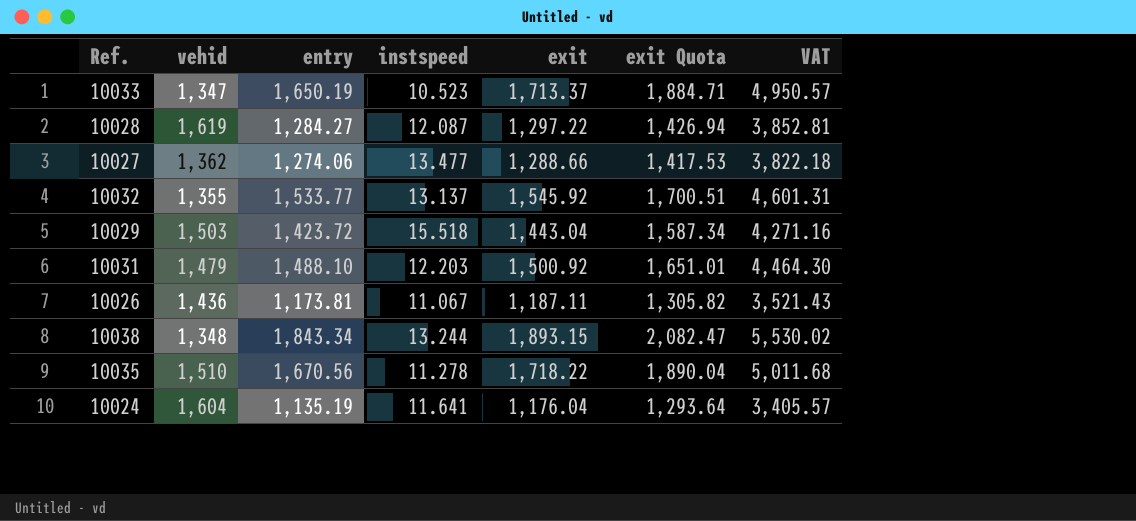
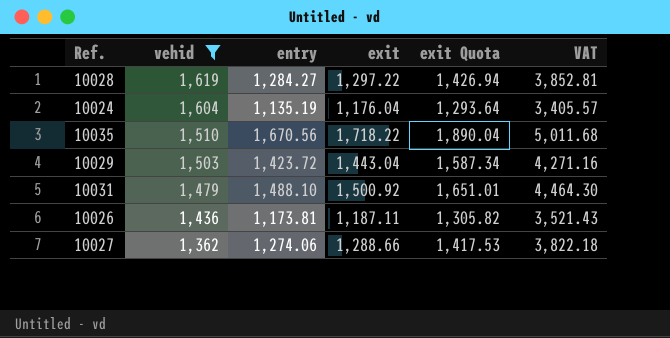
filter: none -> vehid >= 1,362
row order: none -> vehid descending
column instspeed | position: 4 -> none

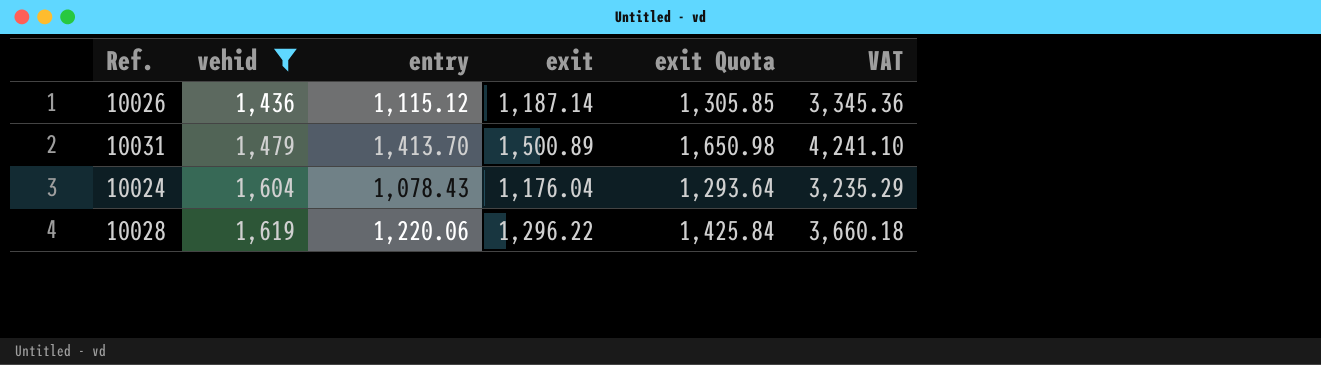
row order: vehid descending -> vehid ascending
row 10035: 1,510 | 1,670.56 | 1,718.22 | 1,890.04 | 5,011.68 -> none
row 10029: 1,503 | 1,423.72 | 1,443.04 | 1,587.34 | 4,271.16 -> none
row 10027: 1,362 | 1,274.06 | 1,288.66 | 1,417.53 | 3,822.18 -> none
10026 | entry: 1,173.81 -> 1,115.12
10026 | exit: 1,187.11 -> 1,187.14
10026 | exit Quota: 1,305.82 -> 1,305.85
10026 | VAT: 3,521.43 -> 3,345.36
10031 | entry: 1,488.10 -> 1,413.70
10031 | exit: 1,500.92 -> 1,500.89
10031 | exit Quota: 1,651.01 -> 1,650.98
10031 | VAT: 4,464.30 -> 4,241.10
10024 | entry: 1,135.19 -> 1,078.43
10024 | VAT: 3,405.57 -> 3,235.29
10028 | entry: 1,284.27 -> 1,220.06
10028 | exit: 1,297.22 -> 1,296.22
10028 | exit Quota: 1,426.94 -> 1,425.84
10028 | VAT: 3,852.81 -> 3,660.18

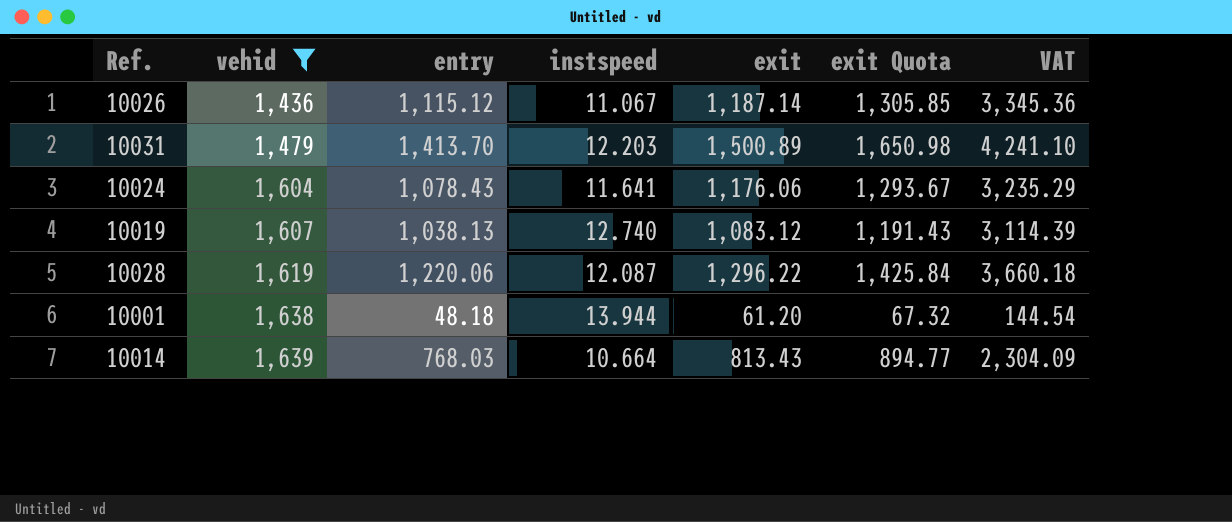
column instspeed | position: none -> 4
10024 | exit: 1,176.04 -> 1,176.06
10024 | exit Quota: 1,293.64 -> 1,293.67
row 10019: none -> 1,607 | 1,038.13 | 12.740 | 1,083.12 | 1,191.43 | 3,114.39
row 10001: none -> 1,638 | 48.18 | 13.944 | 61.20 | 67.32 | 144.54
row 10014: none -> 1,639 | 768.03 | 10.664 | 813.43 | 894.77 | 2,304.09

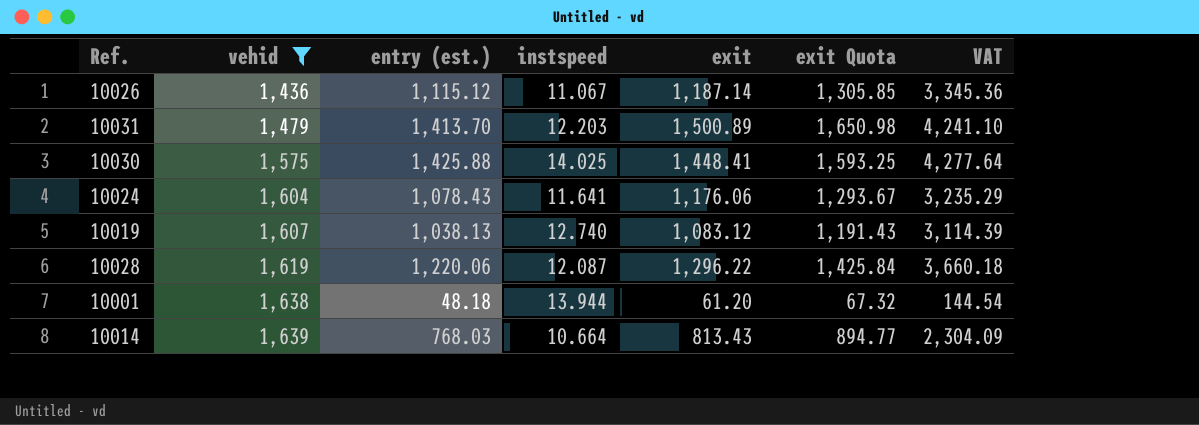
column name: entry -> entry (est.)
row 10030: none -> 1,575 | 1,425.88 | 14.025 | 1,448.41 | 1,593.25 | 4,277.64

